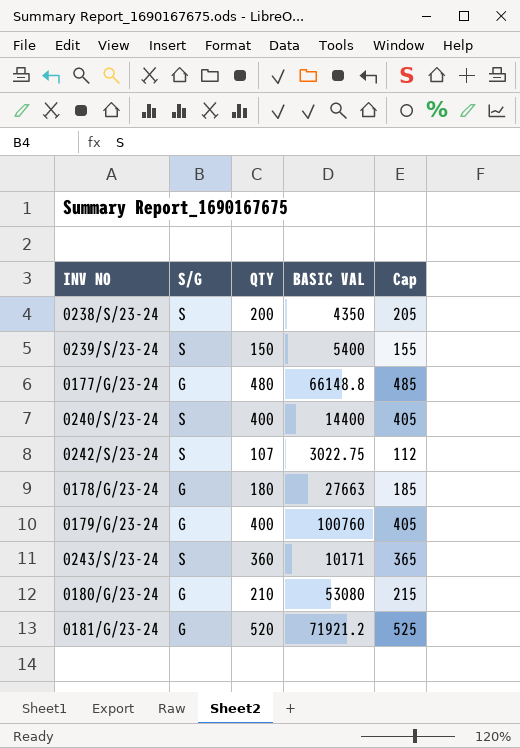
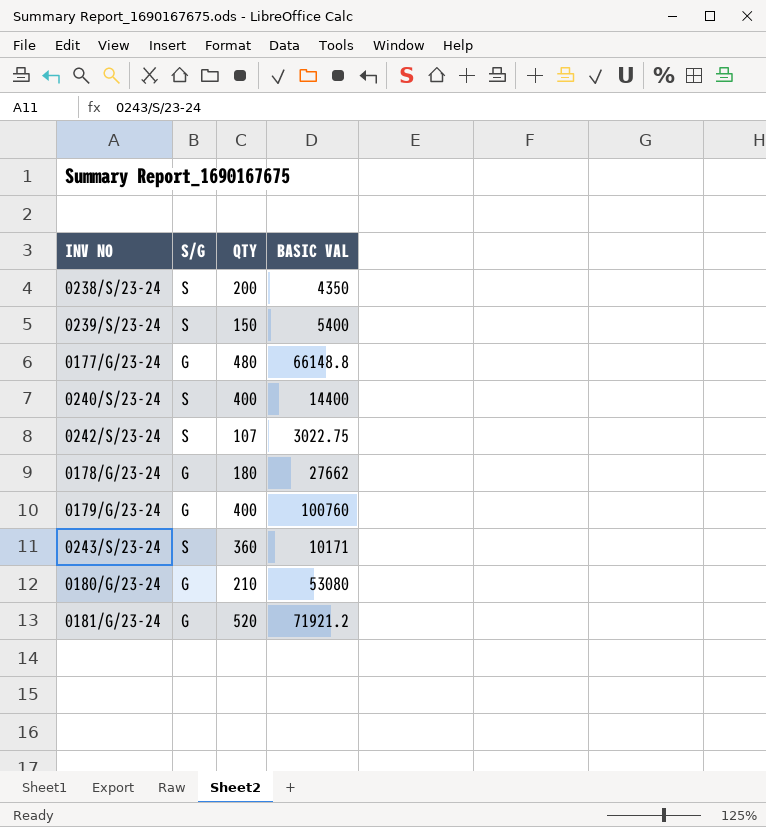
column Cap | formula: [QTY] + 5 -> none
0178/G/23-24 | BASIC VAL: 27663 -> 27662

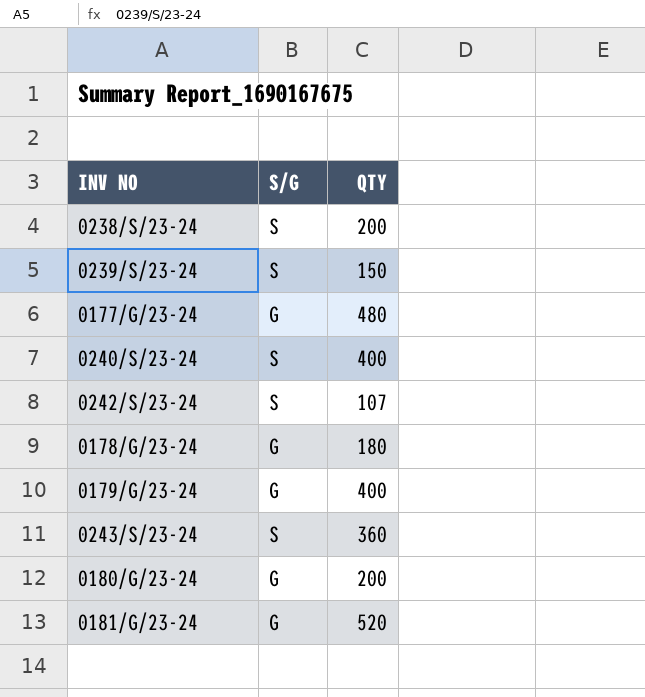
column BASIC VAL | position: 4 -> none
0180/G/23-24 | QTY: 210 -> 200

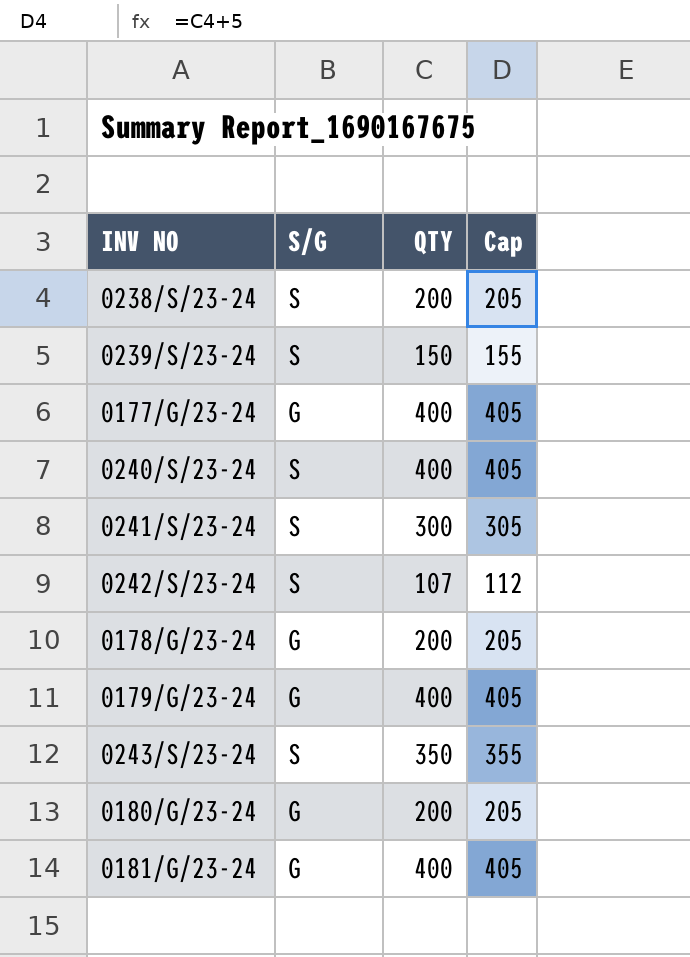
column Cap | formula: none -> [QTY] + 5
0177/G/23-24 | QTY: 480 -> 400
row 0241/S/23-24: none -> S | 300 | 305
0178/G/23-24 | QTY: 180 -> 200
0243/S/23-24 | QTY: 360 -> 350
0181/G/23-24 | QTY: 520 -> 400

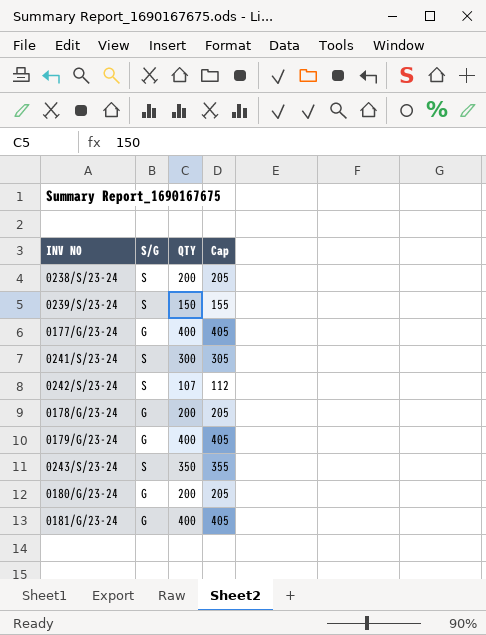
row 0240/S/23-24: S | 400 | 405 -> none

